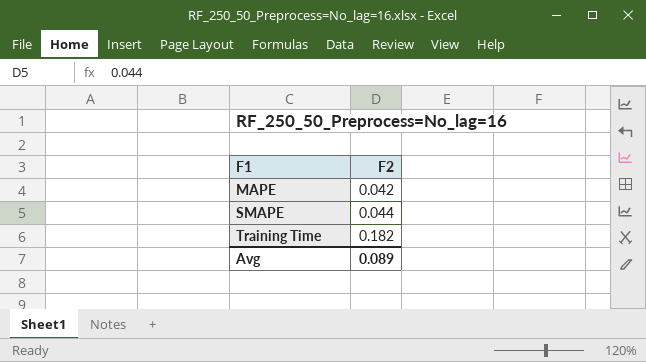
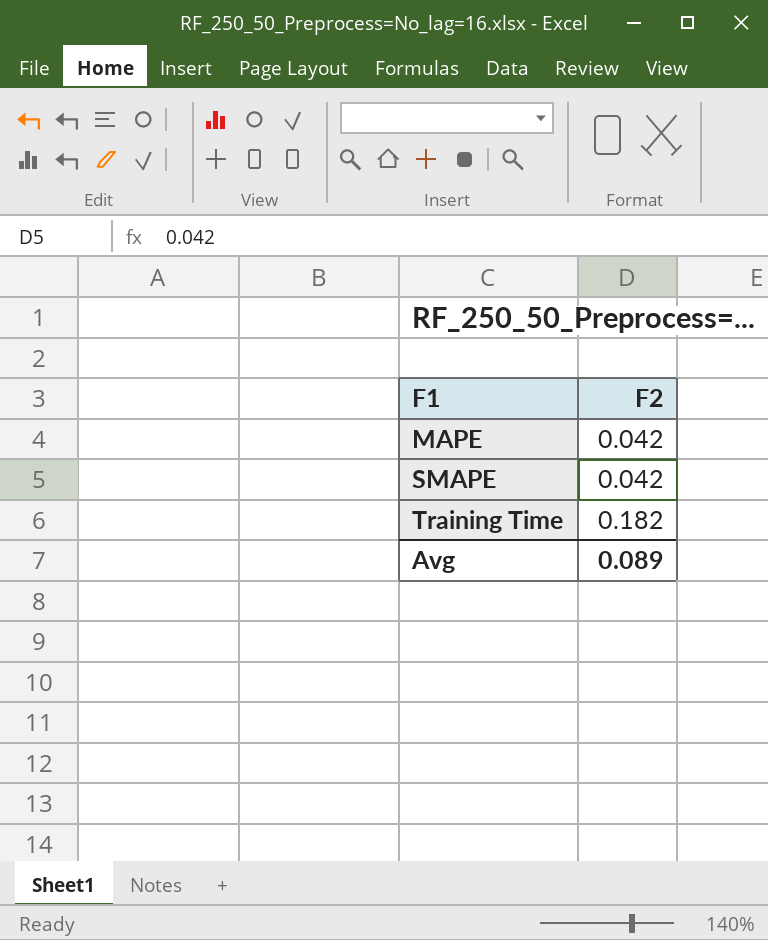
SMAPE | F2: 0.044 -> 0.042

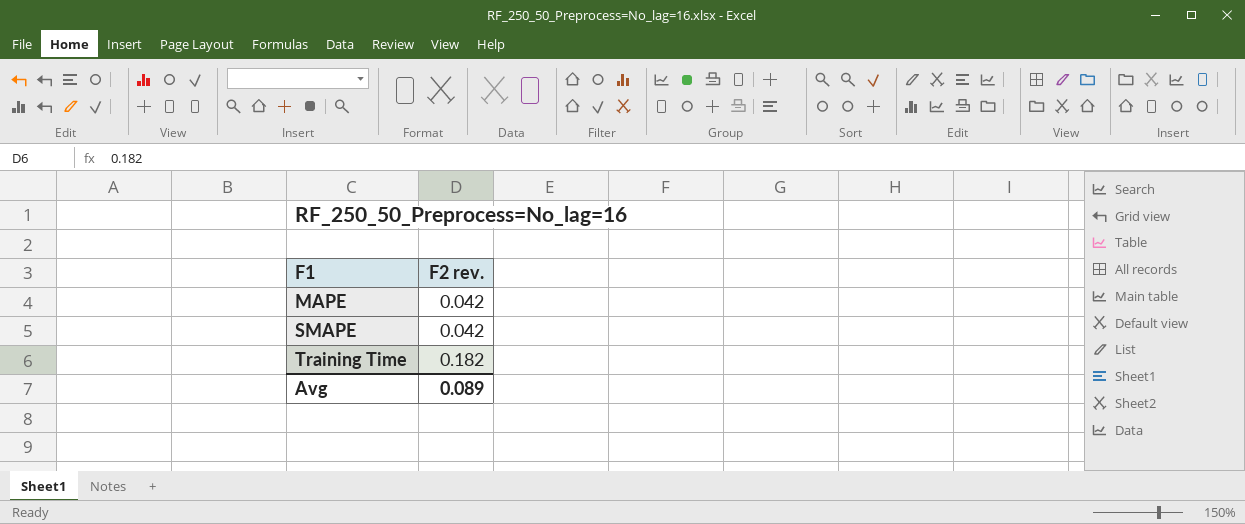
column name: F2 -> F2 rev.

